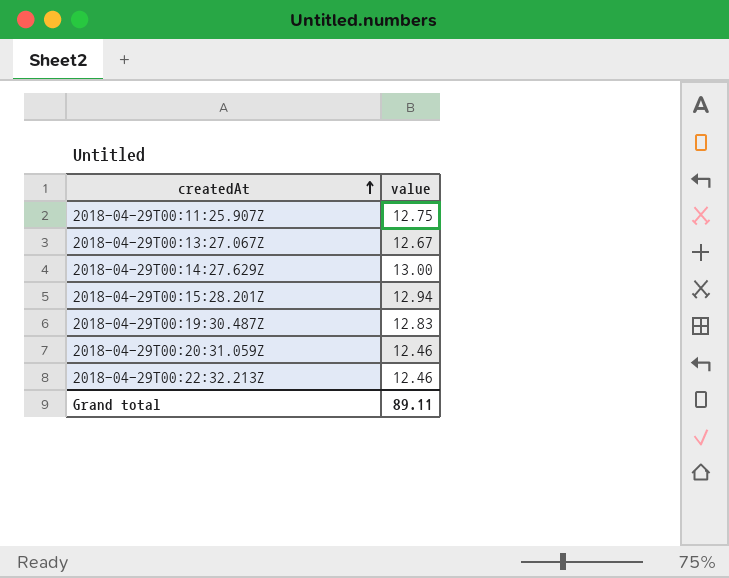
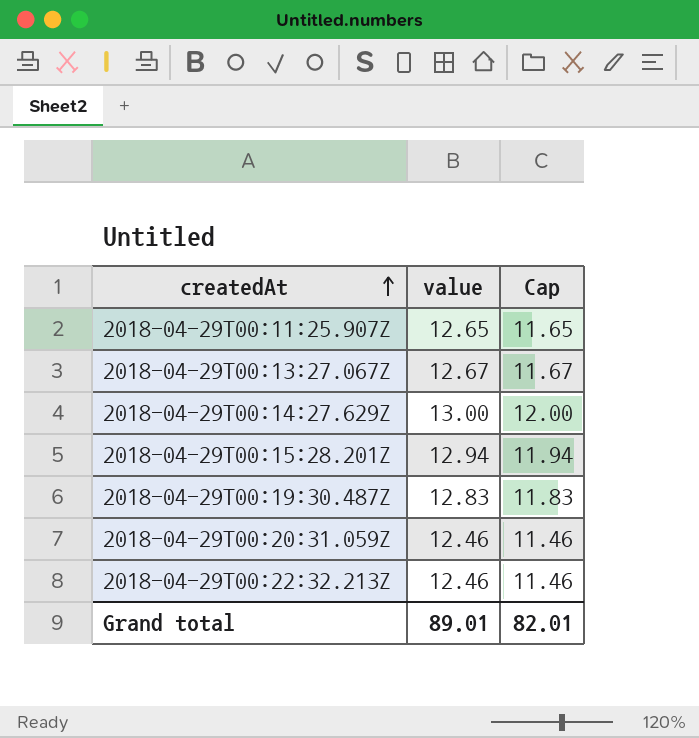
column Cap | formula: none -> [value] - 1
2018-04-29T00:11:25.907Z | value: 12.75 -> 12.65
Grand total | value: 89.11 -> 89.01

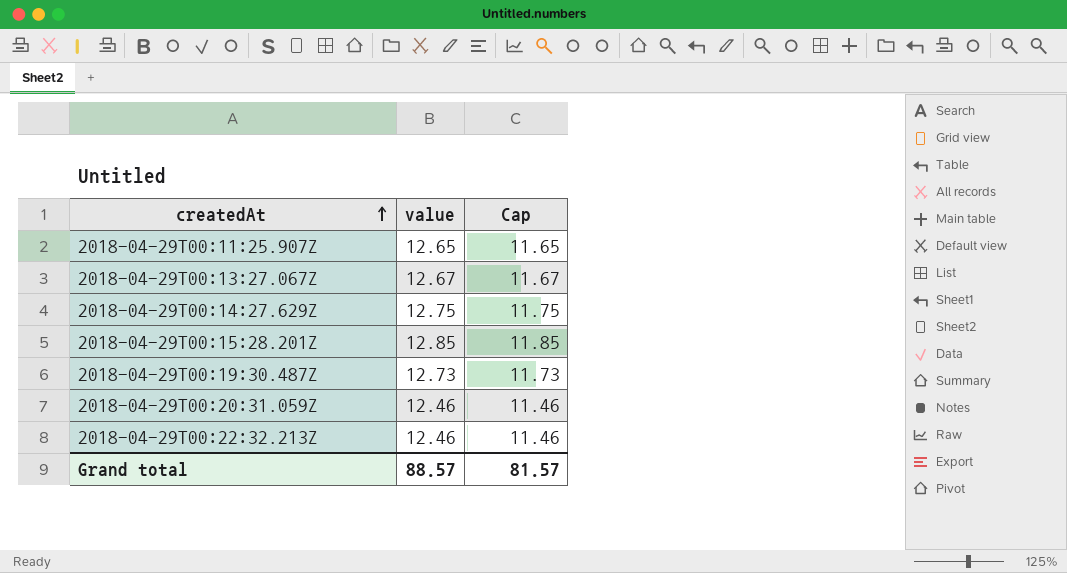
2018-04-29T00:14:27.629Z | value: 13.00 -> 12.75
2018-04-29T00:14:27.629Z | Cap: 12.00 -> 11.75
2018-04-29T00:15:28.201Z | value: 12.94 -> 12.85
2018-04-29T00:15:28.201Z | Cap: 11.94 -> 11.85
2018-04-29T00:19:30.487Z | value: 12.83 -> 12.73
2018-04-29T00:19:30.487Z | Cap: 11.83 -> 11.73
Grand total | value: 89.01 -> 88.57
Grand total | Cap: 82.01 -> 81.57

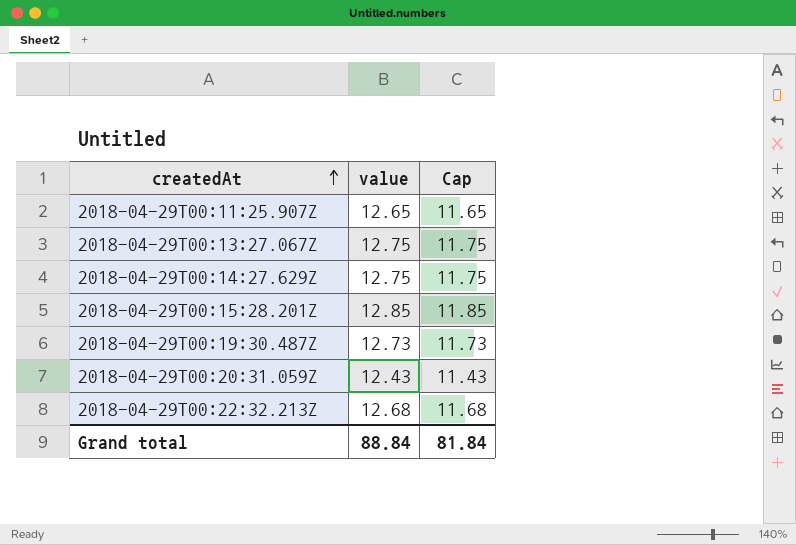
2018-04-29T00:13:27.067Z | value: 12.67 -> 12.75
2018-04-29T00:13:27.067Z | Cap: 11.67 -> 11.75
2018-04-29T00:20:31.059Z | value: 12.46 -> 12.43
2018-04-29T00:20:31.059Z | Cap: 11.46 -> 11.43
2018-04-29T00:22:32.213Z | value: 12.46 -> 12.68
2018-04-29T00:22:32.213Z | Cap: 11.46 -> 11.68
Grand total | value: 88.57 -> 88.84
Grand total | Cap: 81.57 -> 81.84

